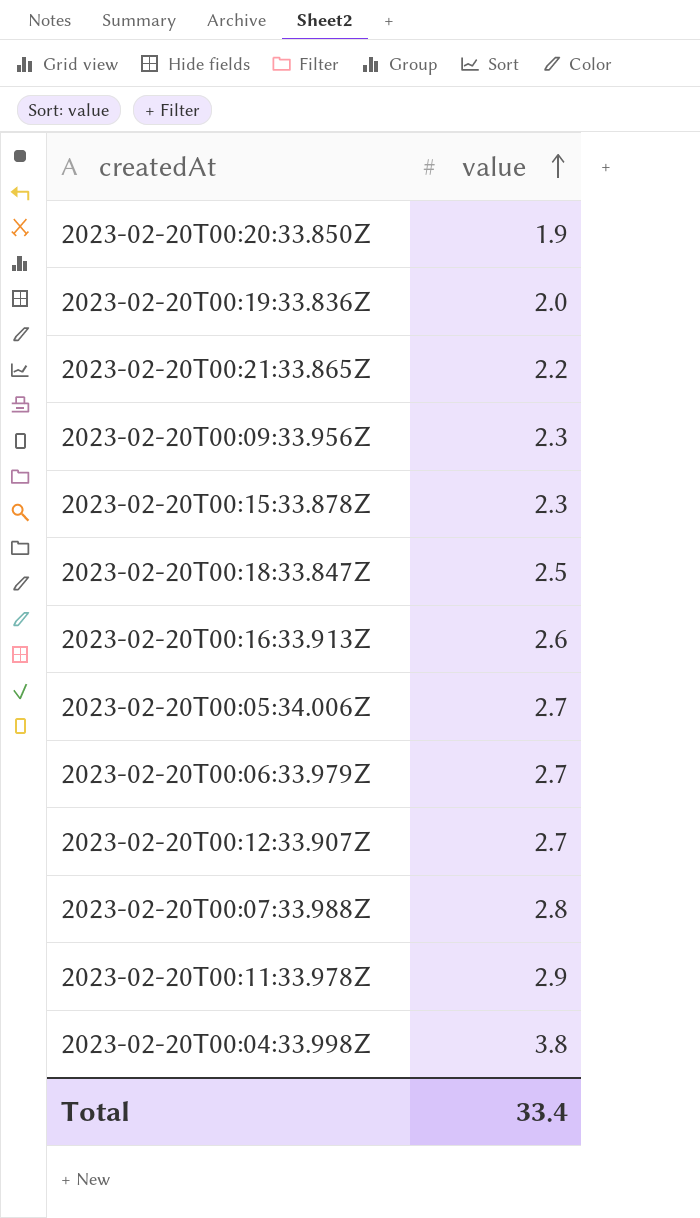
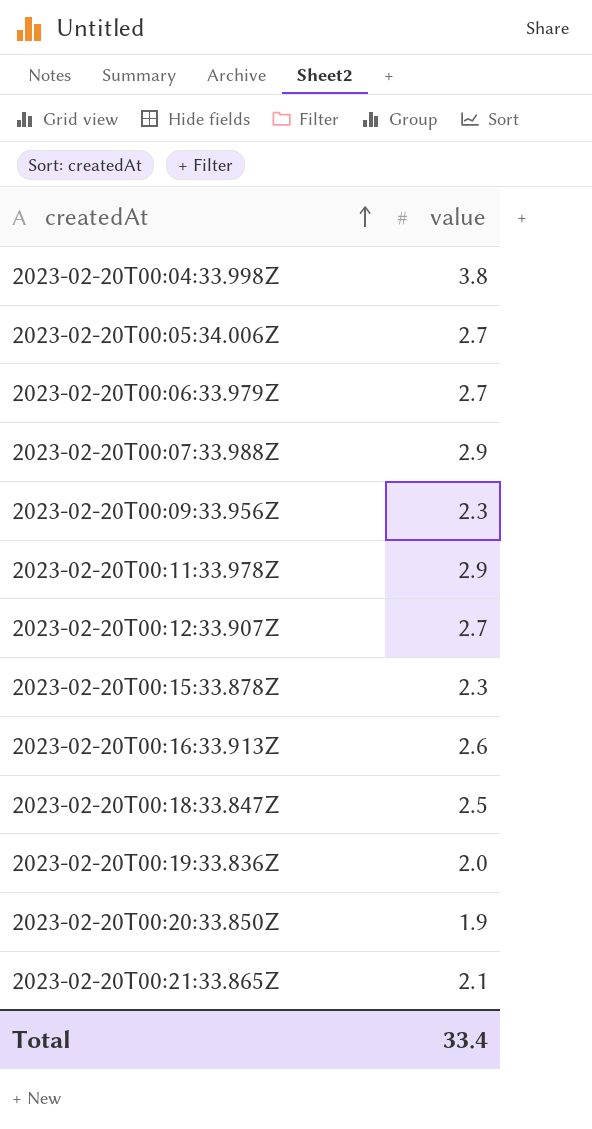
row order: value ascending -> createdAt ascending
2023-02-20T00:07:33.988Z | value: 2.8 -> 2.9
2023-02-20T00:21:33.865Z | value: 2.2 -> 2.1

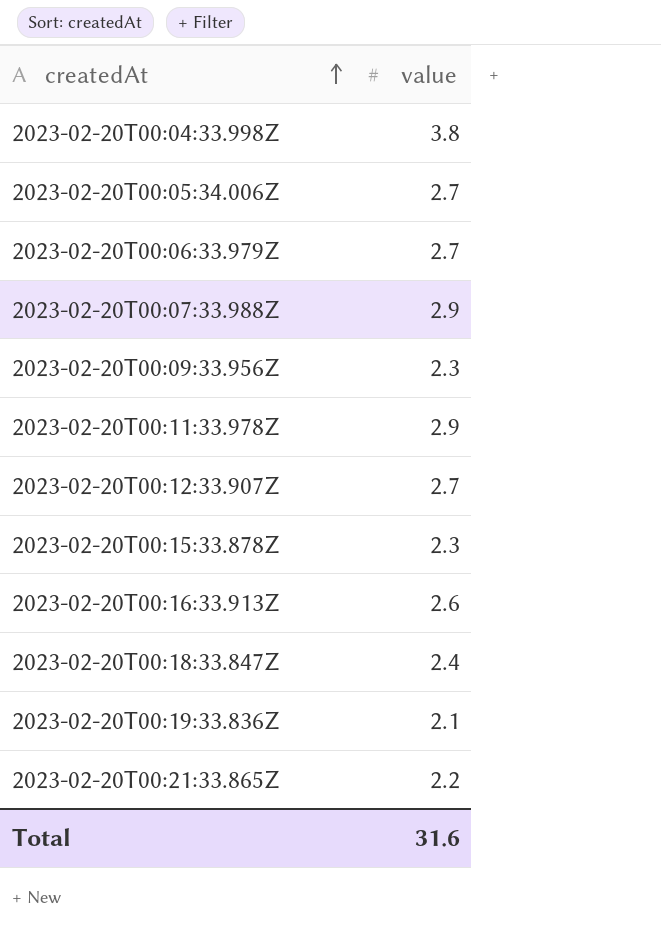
row 2023-02-20T00:20:33.850Z: 1.9 -> none
2023-02-20T00:18:33.847Z | value: 2.5 -> 2.4
2023-02-20T00:19:33.836Z | value: 2.0 -> 2.1
2023-02-20T00:21:33.865Z | value: 2.1 -> 2.2
Total | value: 33.4 -> 31.6

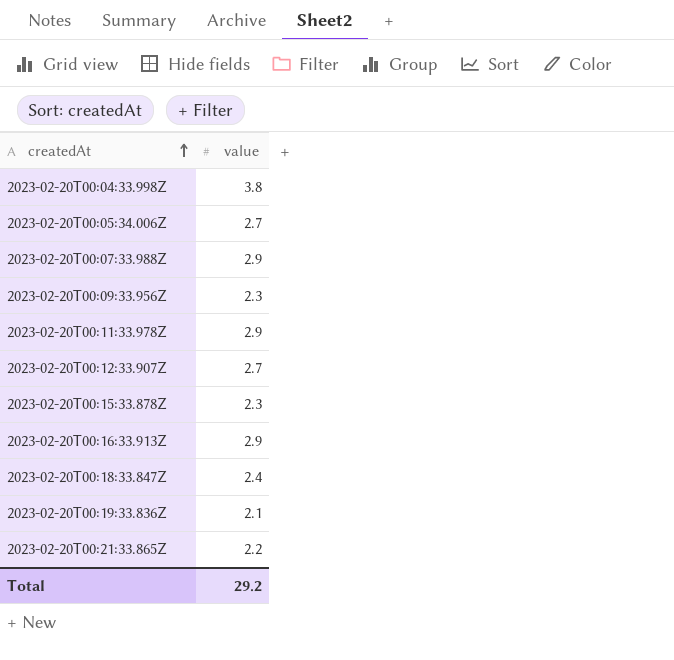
row 2023-02-20T00:06:33.979Z: 2.7 -> none
2023-02-20T00:16:33.913Z | value: 2.6 -> 2.9
Total | value: 31.6 -> 29.2

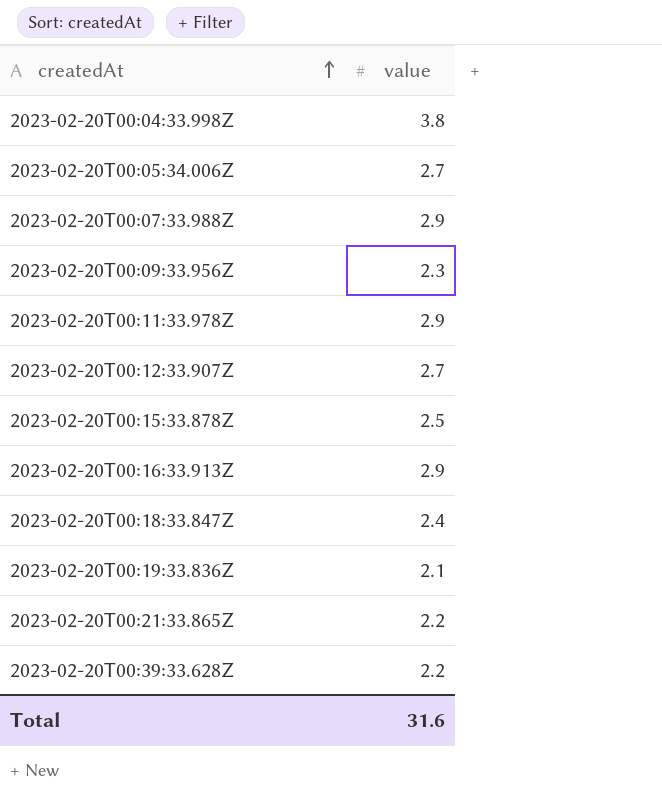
2023-02-20T00:15:33.878Z | value: 2.3 -> 2.5
row 2023-02-20T00:39:33.628Z: none -> 2.2
Total | value: 29.2 -> 31.6

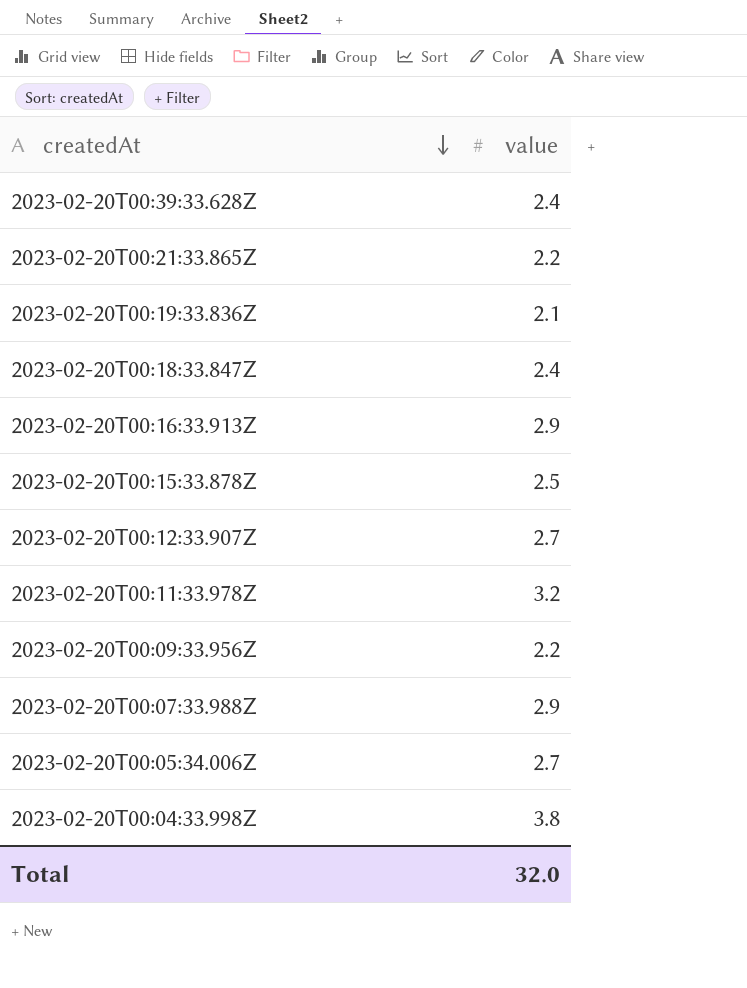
row order: createdAt ascending -> createdAt descending
2023-02-20T00:39:33.628Z | value: 2.2 -> 2.4
2023-02-20T00:11:33.978Z | value: 2.9 -> 3.2
2023-02-20T00:09:33.956Z | value: 2.3 -> 2.2
Total | value: 31.6 -> 32.0

